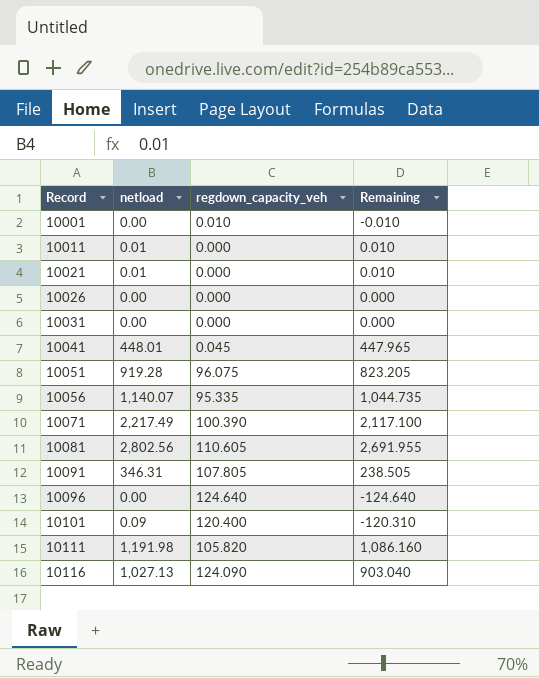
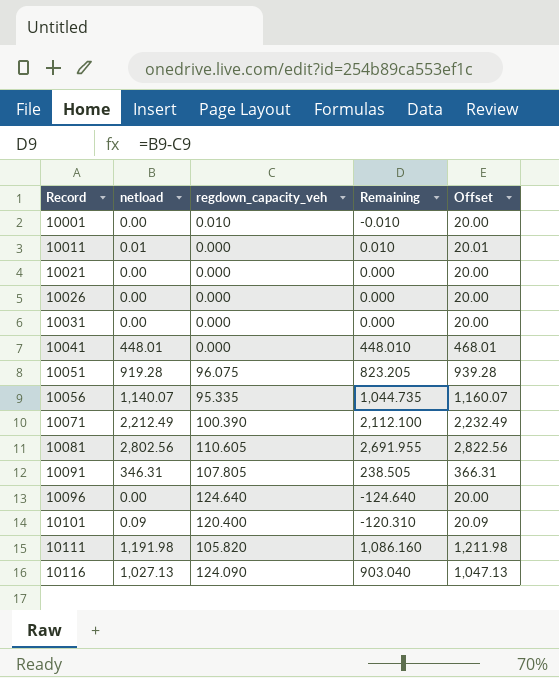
column Offset | formula: none -> [netload] + 20
10021 | netload: 0.01 -> 0.00
10021 | Remaining: 0.010 -> 0.000
10041 | regdown_capacity_veh: 0.045 -> 0.000
10041 | Remaining: 447.965 -> 448.010
10071 | netload: 2,217.49 -> 2,212.49
10071 | Remaining: 2,117.100 -> 2,112.100

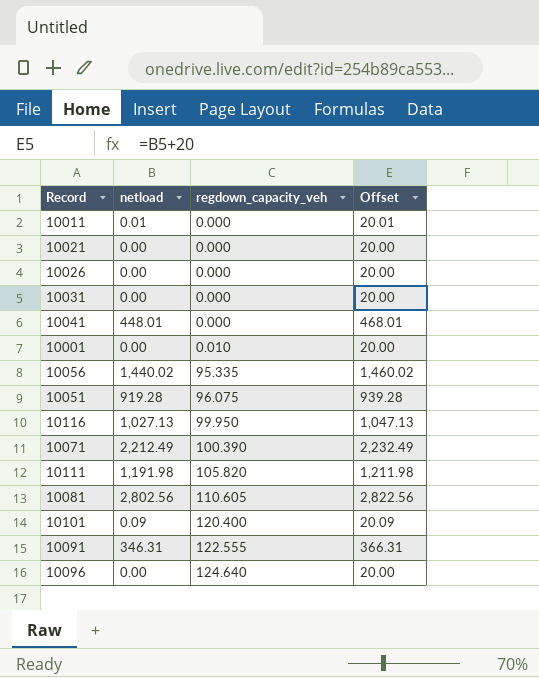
row order: Record ascending -> regdown_capacity_veh ascending
column Remaining | formula: [netload] - [regdown_capacity_veh] -> none
10056 | netload: 1,140.07 -> 1,440.02
10056 | Offset: 1,160.07 -> 1,460.02
10116 | regdown_capacity_veh: 124.090 -> 99.950
10091 | regdown_capacity_veh: 107.805 -> 122.555

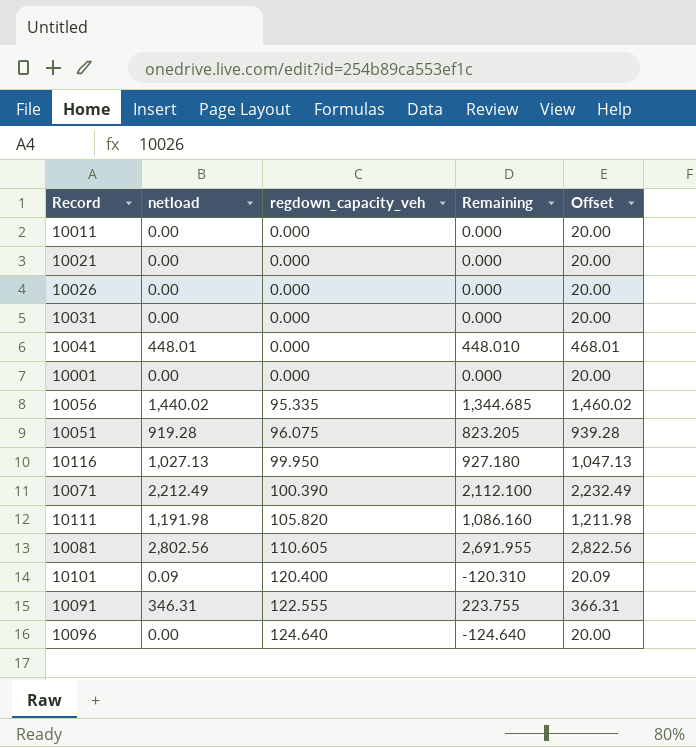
column Remaining | formula: none -> [netload] - [regdown_capacity_veh]
10011 | netload: 0.01 -> 0.00
10011 | Offset: 20.01 -> 20.00
10001 | regdown_capacity_veh: 0.010 -> 0.000

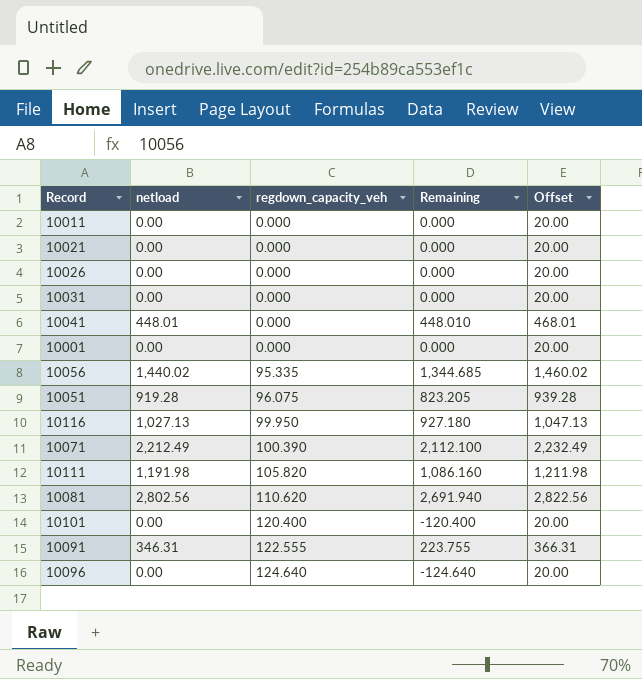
10081 | regdown_capacity_veh: 110.605 -> 110.620
10081 | Remaining: 2,691.955 -> 2,691.940
10101 | netload: 0.09 -> 0.00
10101 | Remaining: -120.310 -> -120.400
10101 | Offset: 20.09 -> 20.00

